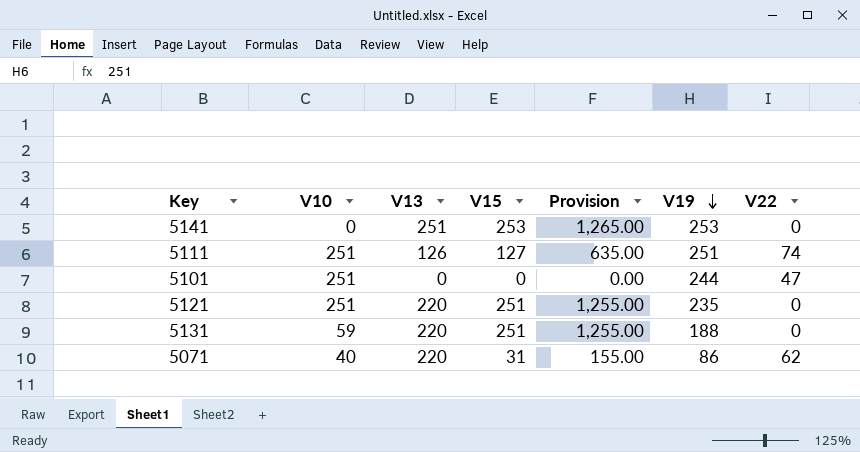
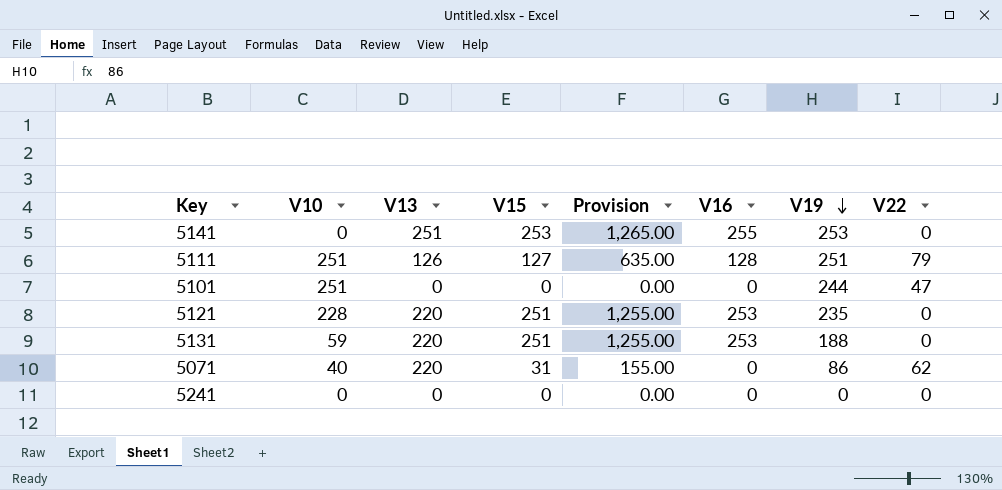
column V16 | position: none -> 6
5111 | V22: 74 -> 79
5121 | V10: 251 -> 228
row 5241: none -> 0 | 0 | 0 | 0.00 | 0 | 0 | 0

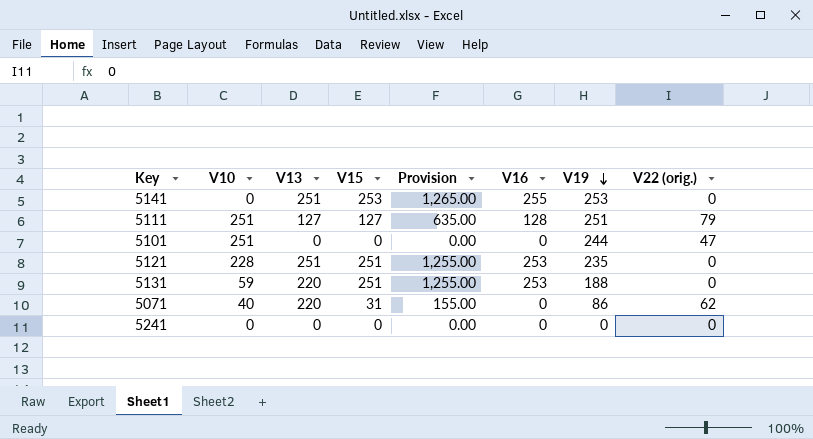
column name: V22 -> V22 (orig.)
5111 | V13: 126 -> 127
5121 | V13: 220 -> 251

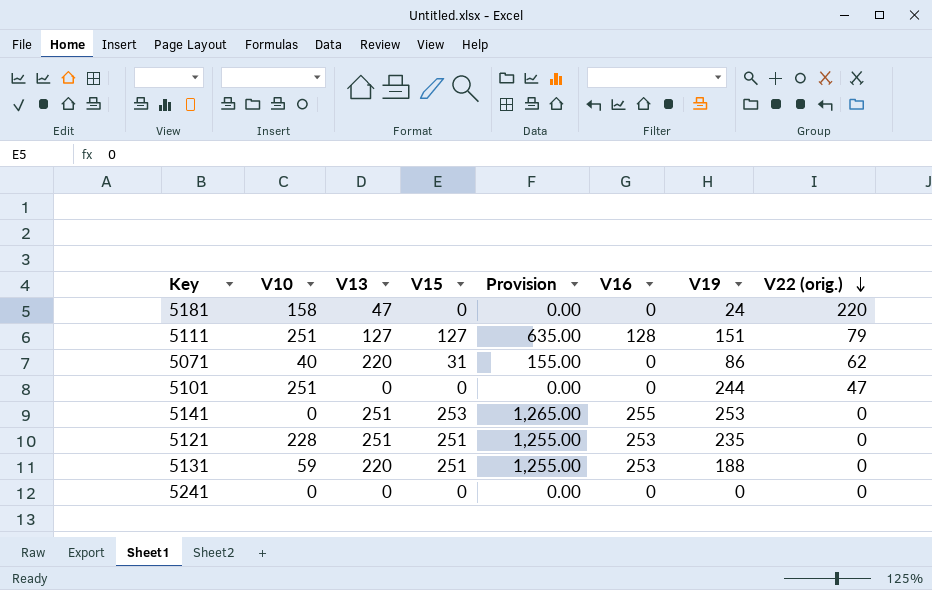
row order: V19 descending -> V22 (orig.) descending
row 5181: none -> 158 | 47 | 0 | 0.00 | 0 | 24 | 220
5111 | V19: 251 -> 151

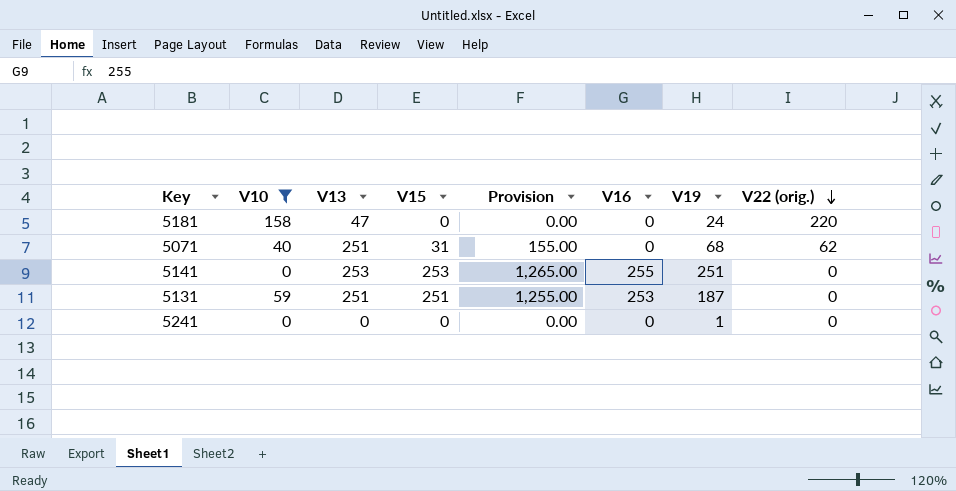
filter: none -> V10 <= 158
5071 | V13: 220 -> 251
5071 | V19: 86 -> 68
5141 | V13: 251 -> 253
5141 | V19: 253 -> 251
5131 | V13: 220 -> 251
5131 | V19: 188 -> 187
5241 | V19: 0 -> 1

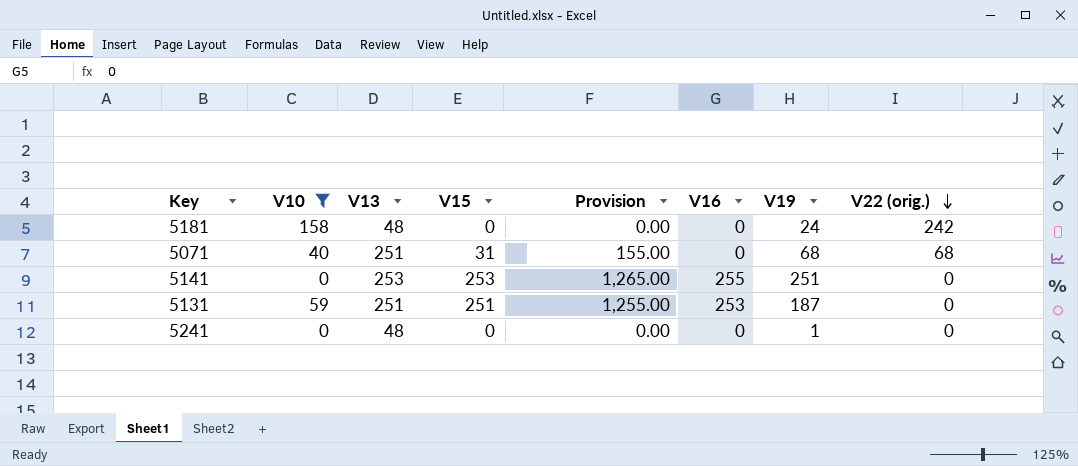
5181 | V13: 47 -> 48
5181 | V22 (orig.): 220 -> 242
5071 | V22 (orig.): 62 -> 68
5241 | V13: 0 -> 48

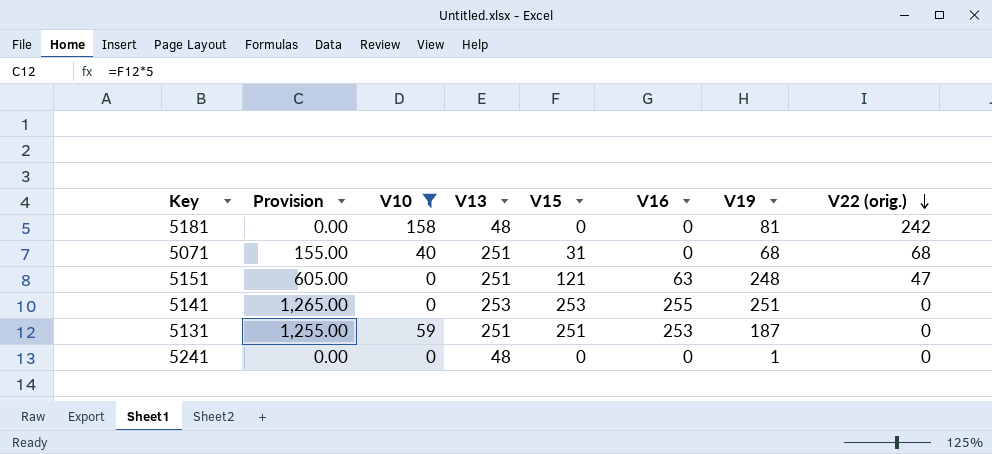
column Provision | position: 5 -> 2
5181 | V19: 24 -> 81
row 5151: none -> 605.00 | 0 | 251 | 121 | 63 | 248 | 47

